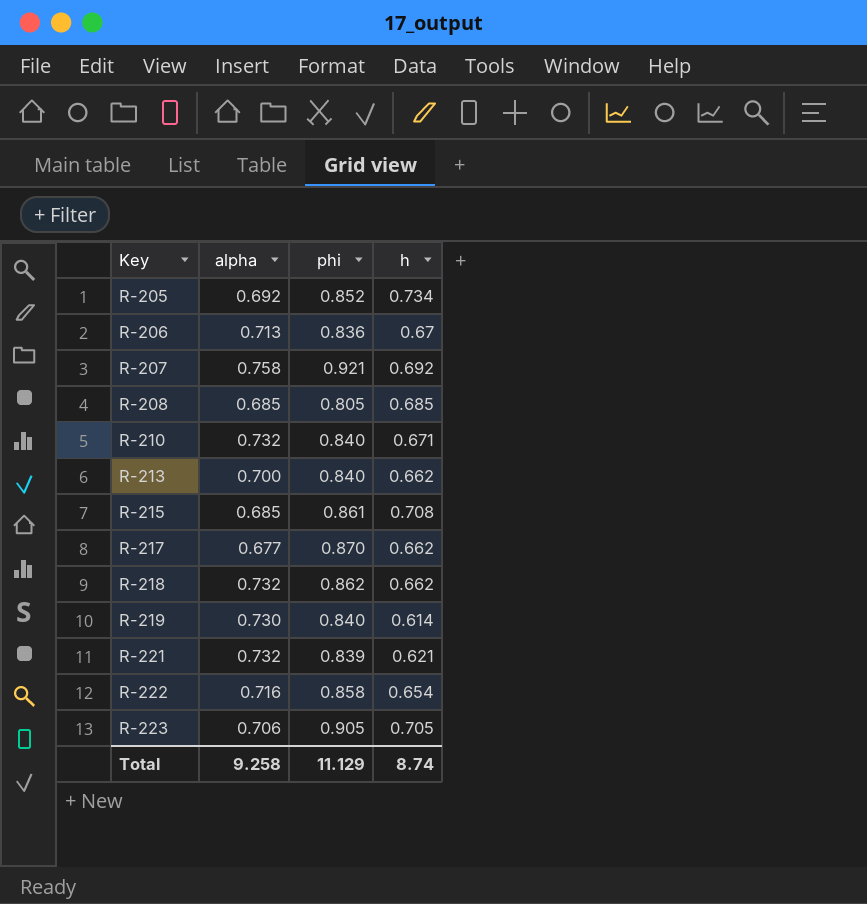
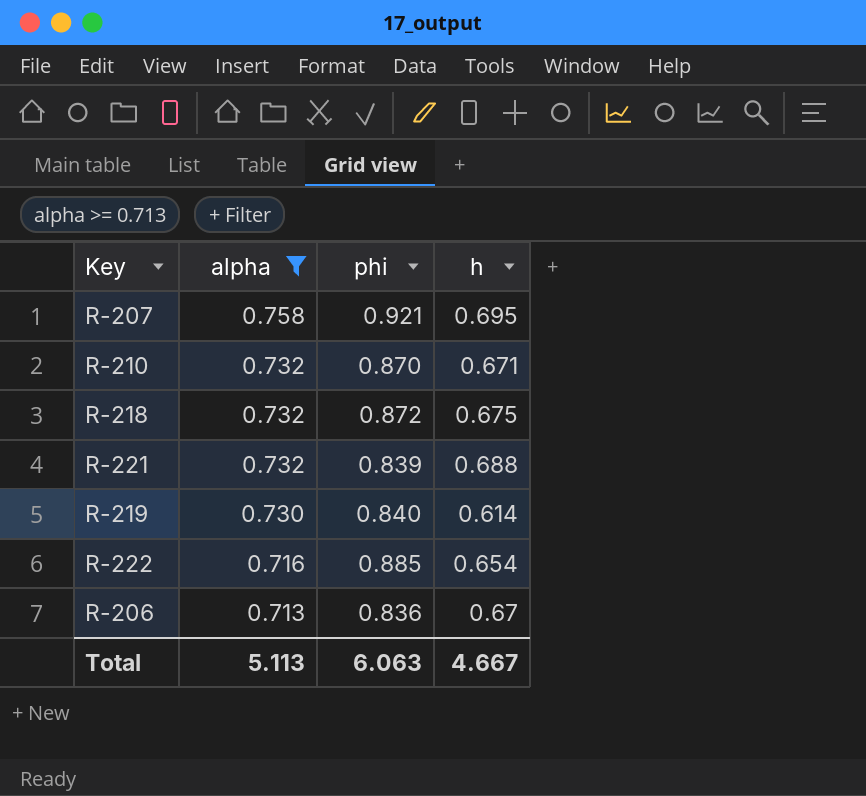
filter: none -> alpha >= 0.713
row order: Key ascending -> alpha descending
R-207 | h: 0.692 -> 0.695
R-210 | phi: 0.840 -> 0.870
R-218 | phi: 0.862 -> 0.872
R-218 | h: 0.662 -> 0.675
R-221 | h: 0.621 -> 0.688
R-222 | phi: 0.858 -> 0.885
Total | alpha: 9.258 -> 5.113
Total | phi: 11.129 -> 6.063
Total | h: 8.74 -> 4.667

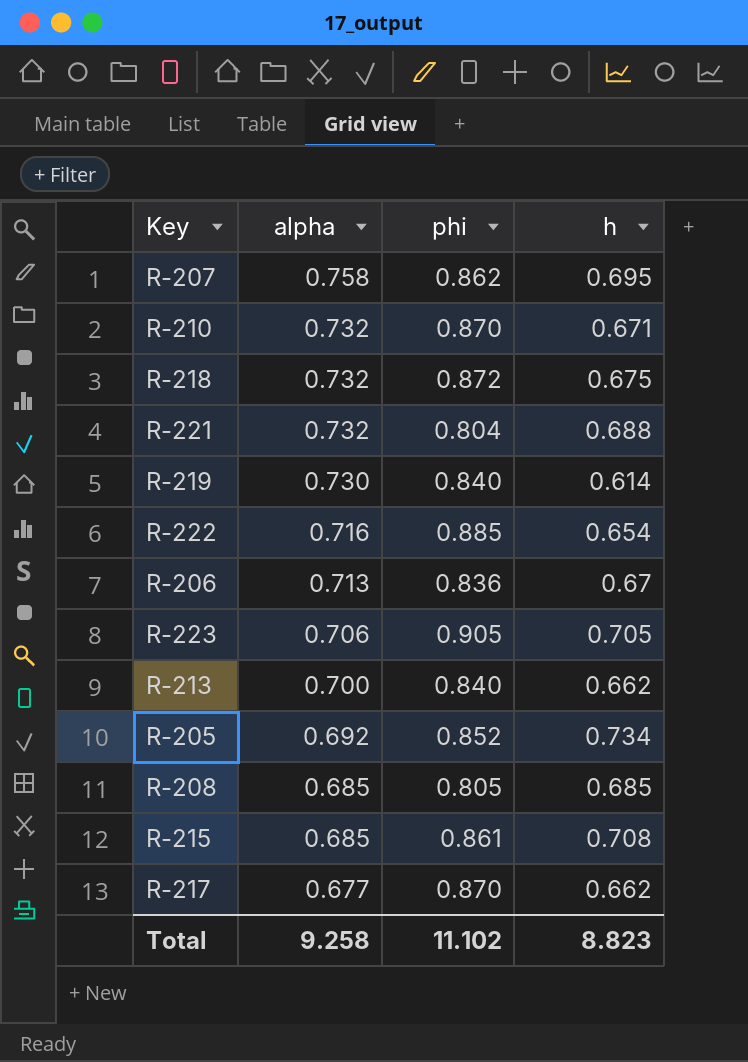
filter: alpha >= 0.713 -> none
R-207 | phi: 0.921 -> 0.862
R-221 | phi: 0.839 -> 0.804
Total | alpha: 5.113 -> 9.258
Total | phi: 6.063 -> 11.102
Total | h: 4.667 -> 8.823

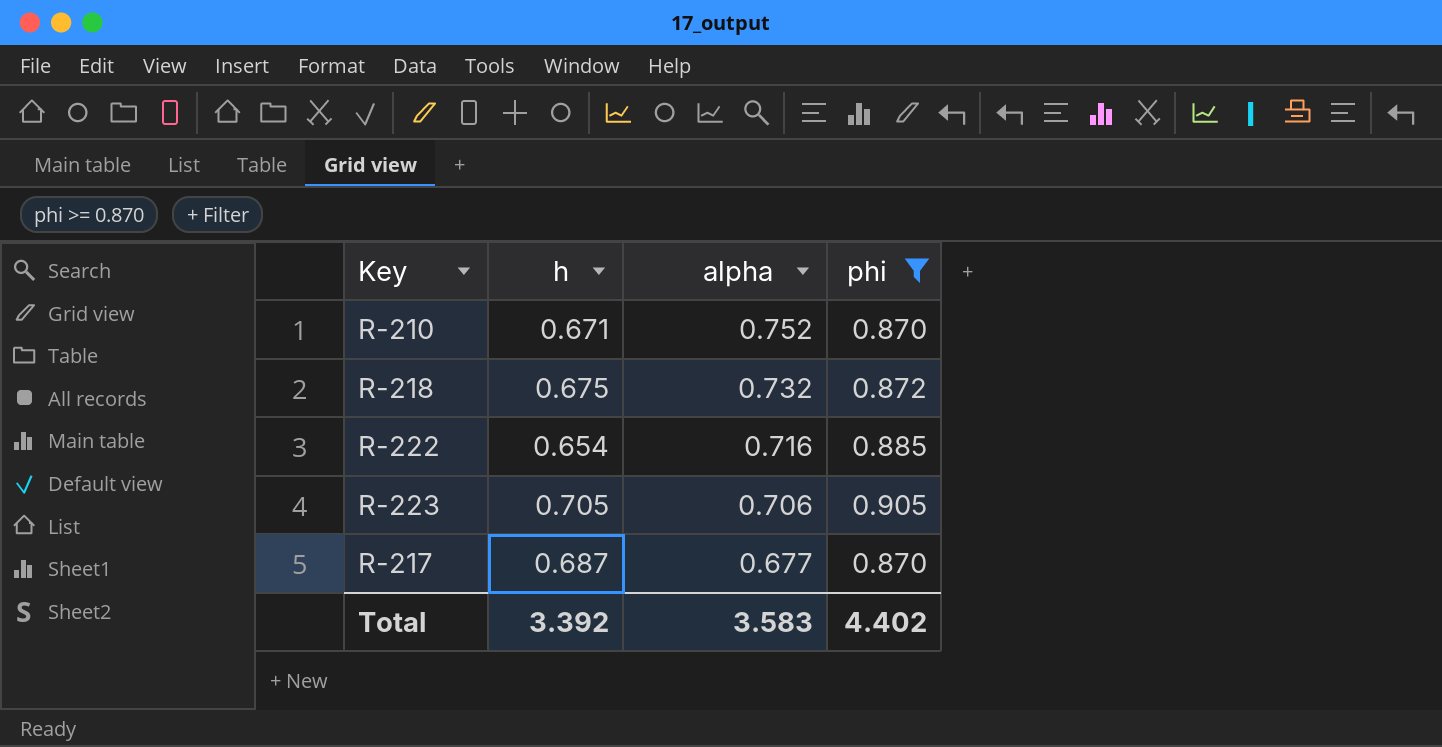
filter: none -> phi >= 0.870
column h | position: 4 -> 2
R-210 | alpha: 0.732 -> 0.752
R-217 | h: 0.662 -> 0.687
Total | h: 8.823 -> 3.392
Total | alpha: 9.258 -> 3.583
Total | phi: 11.102 -> 4.402

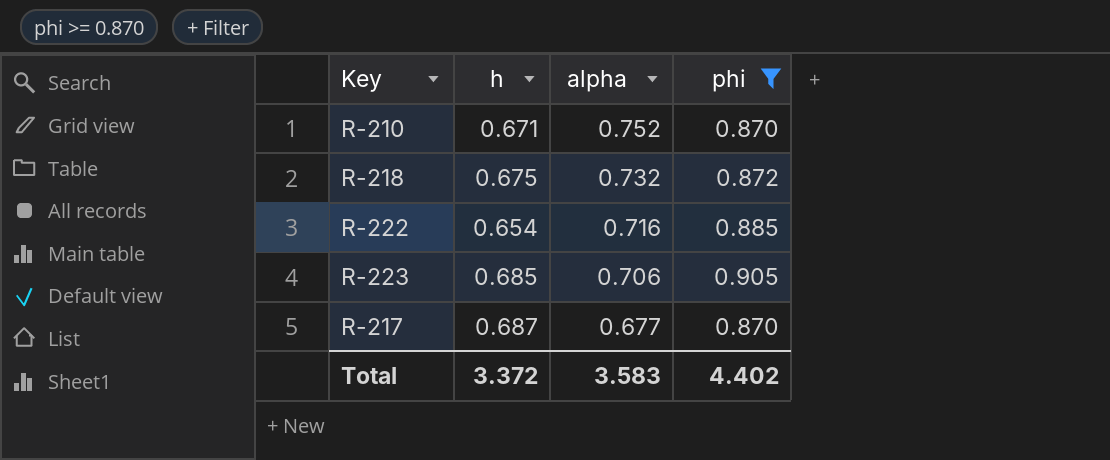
R-223 | h: 0.705 -> 0.685
Total | h: 3.392 -> 3.372

